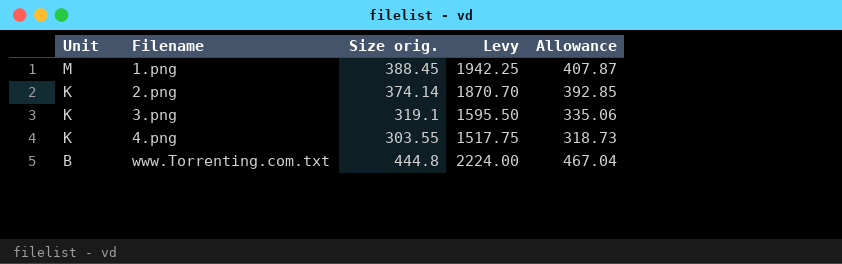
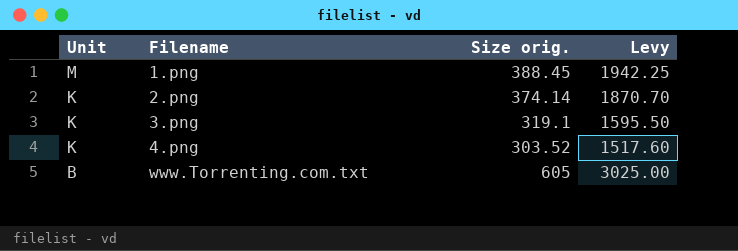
column Allowance | formula: [Size orig.] * 1.05 -> none
4.png | Size orig.: 303.55 -> 303.52
4.png | Levy: 1517.75 -> 1517.60
www.Torrenting.com.txt | Size orig.: 444.8 -> 605
www.Torrenting.com.txt | Levy: 2224.00 -> 3025.00

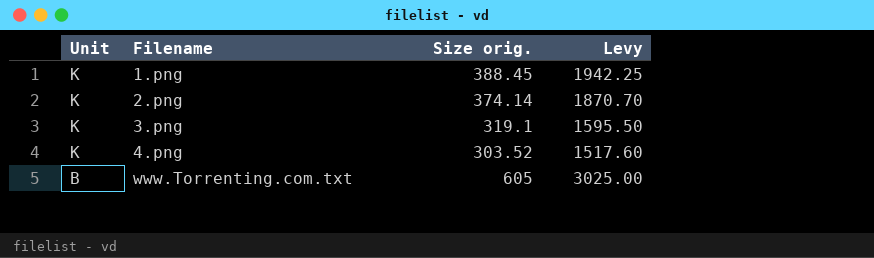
1.png | Unit: M -> K

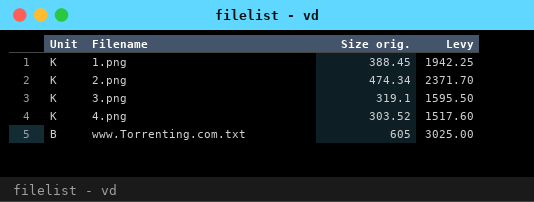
2.png | Size orig.: 374.14 -> 474.34
2.png | Levy: 1870.70 -> 2371.70

